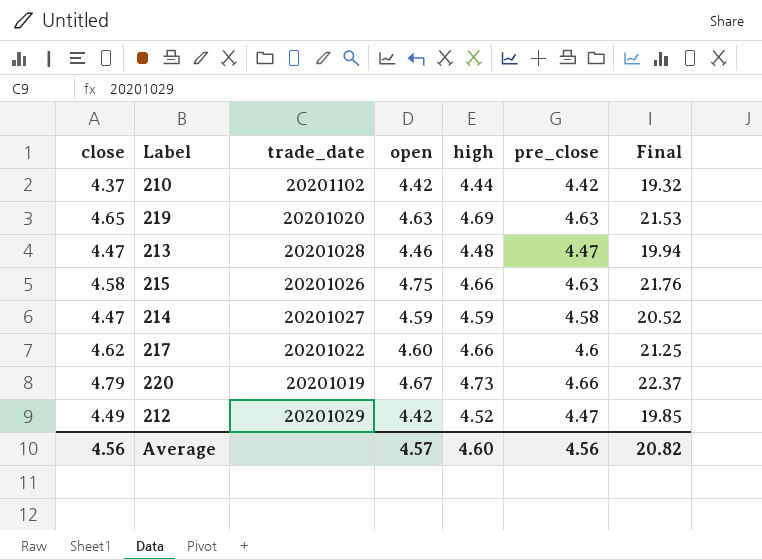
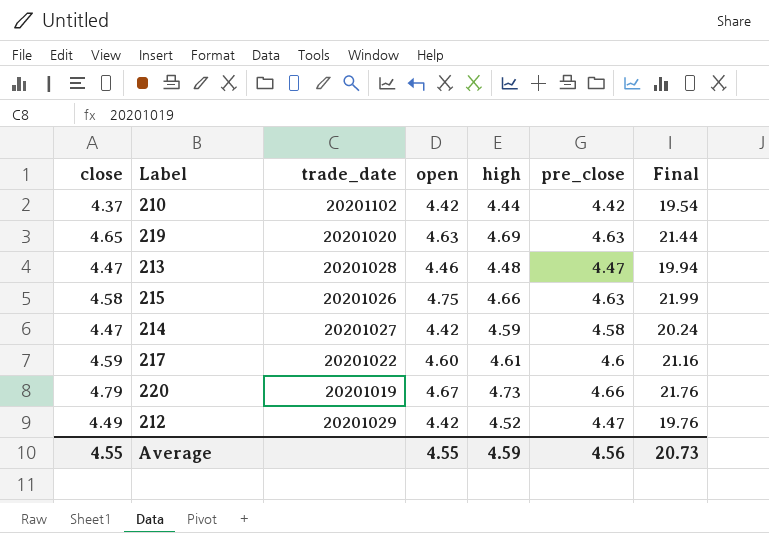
column Final | formula: [close] * [open] -> [open] * [pre_close]
214 | open: 4.59 -> 4.42
217 | close: 4.62 -> 4.59
217 | high: 4.66 -> 4.61
Average | close: 4.56 -> 4.55
Average | open: 4.57 -> 4.55
Average | high: 4.60 -> 4.59
Average | Final: 20.82 -> 20.73

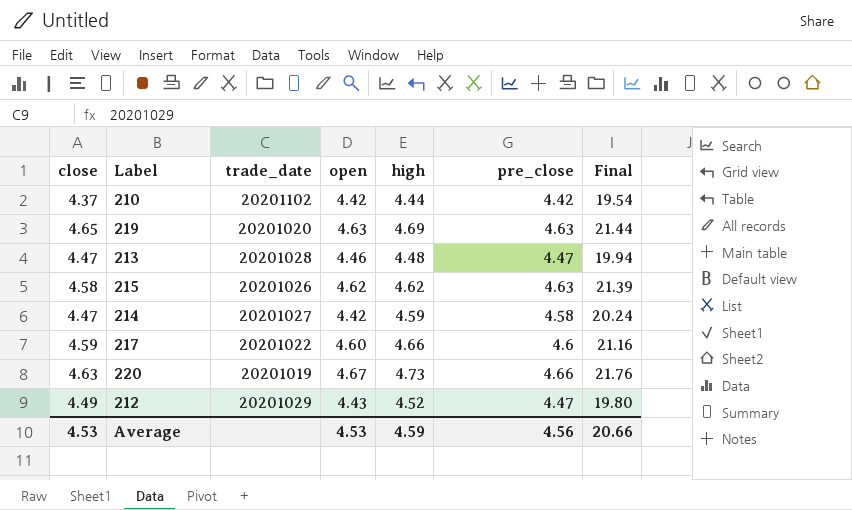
215 | open: 4.75 -> 4.62
215 | high: 4.66 -> 4.62
215 | Final: 21.99 -> 21.39
217 | high: 4.61 -> 4.66
220 | close: 4.79 -> 4.63
212 | open: 4.42 -> 4.43
212 | Final: 19.76 -> 19.80
Average | close: 4.55 -> 4.53
Average | open: 4.55 -> 4.53
Average | Final: 20.73 -> 20.66

